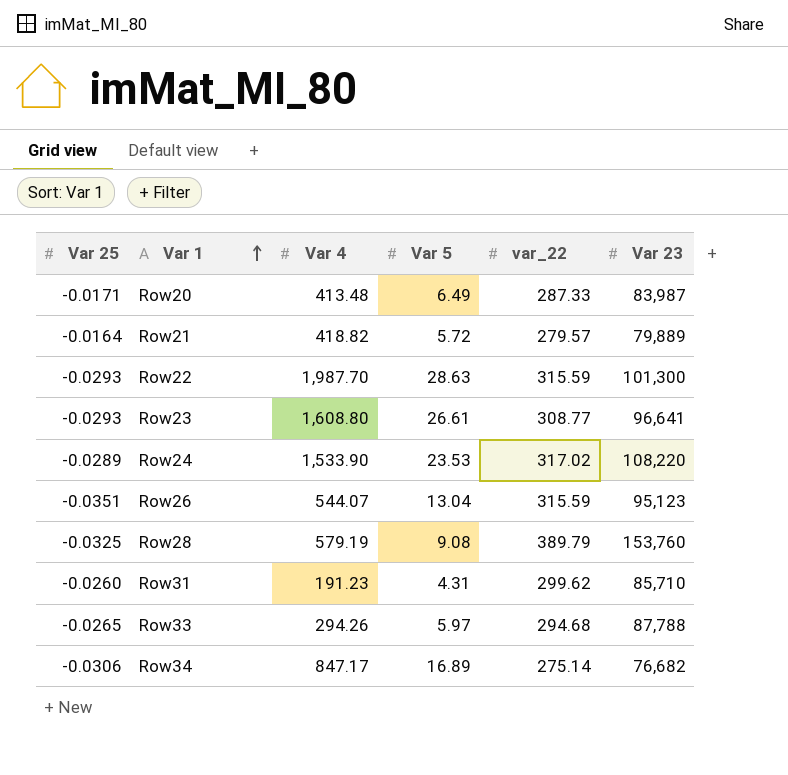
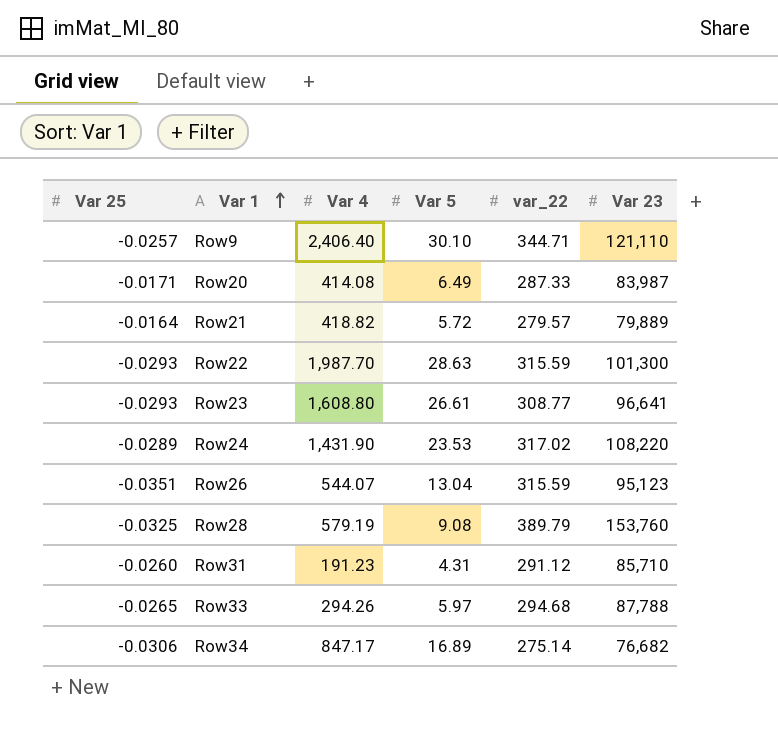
row Row9: none -> -0.0257 | 2,406.40 | 30.10 | 344.71 | 121,110
Row20 | Var 4: 413.48 -> 414.08
Row24 | Var 4: 1,533.90 -> 1,431.90
Row31 | var_22: 299.62 -> 291.12

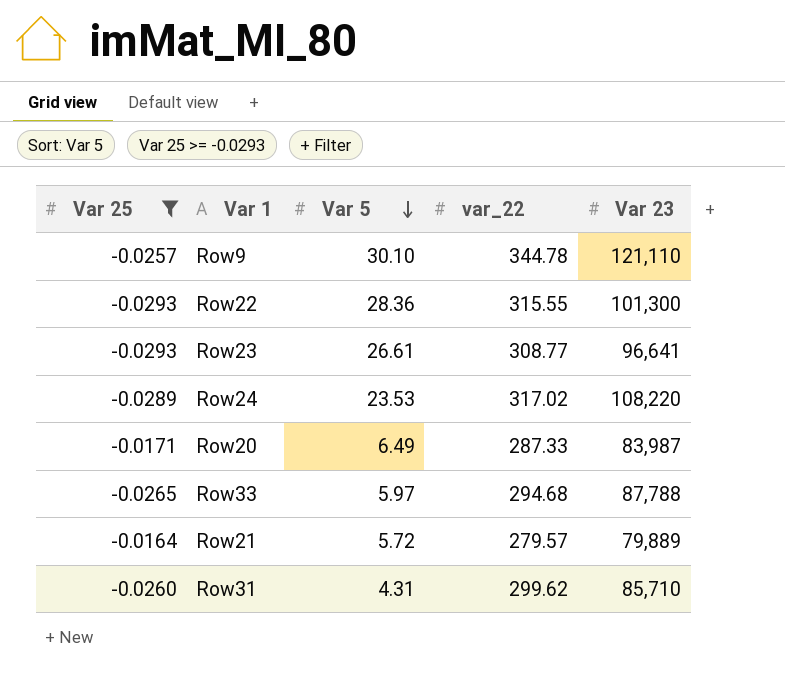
filter: none -> Var 25 >= -0.0293
row order: Var 1 ascending -> Var 5 descending
column Var 4 | position: 3 -> none
Row9 | var_22: 344.71 -> 344.78
Row22 | Var 5: 28.63 -> 28.36
Row22 | var_22: 315.59 -> 315.55
Row31 | var_22: 291.12 -> 299.62

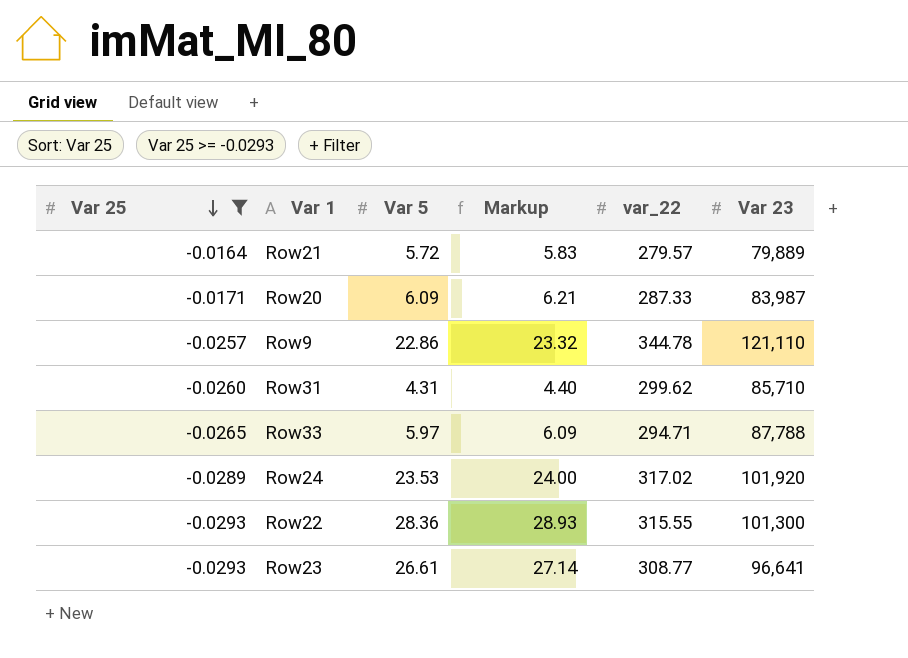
row order: Var 5 descending -> Var 25 descending
column Markup | formula: none -> [Var 5] * 1.02
Row20 | Var 5: 6.49 -> 6.09
Row9 | Var 5: 30.10 -> 22.86
Row33 | var_22: 294.68 -> 294.71
Row24 | Var 23: 108,220 -> 101,920

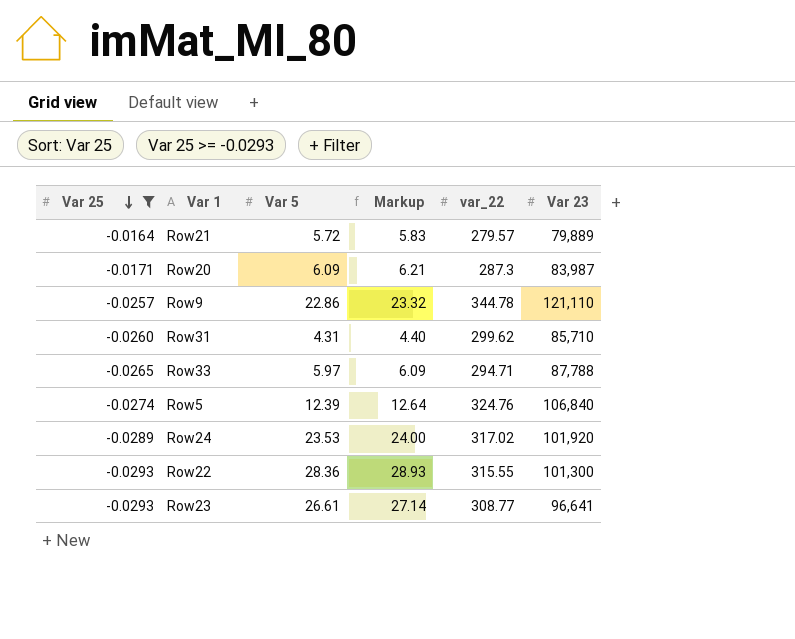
Row20 | var_22: 287.33 -> 287.3
row Row5: none -> -0.0274 | 12.39 | 12.64 | 324.76 | 106,840

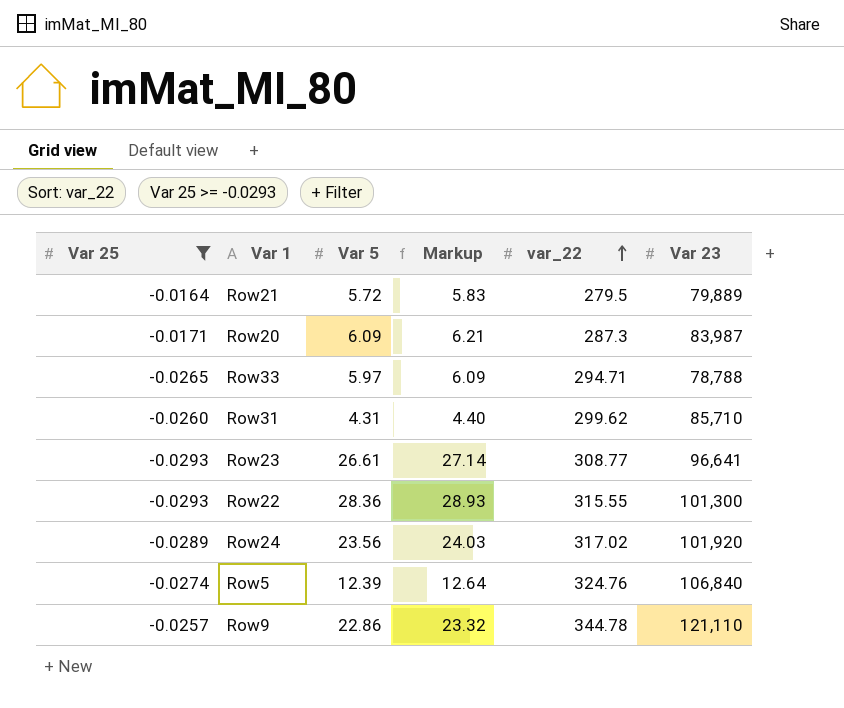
row order: Var 25 descending -> var_22 ascending
Row21 | var_22: 279.57 -> 279.5
Row33 | Var 23: 87,788 -> 78,788
Row24 | Var 5: 23.53 -> 23.56
Row24 | Markup: 24.00 -> 24.03

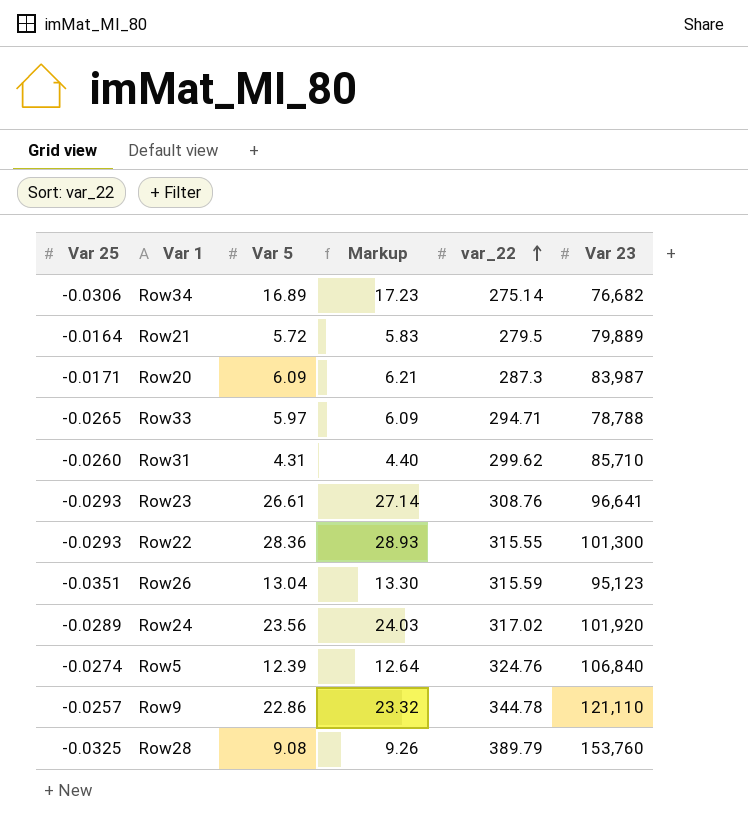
filter: Var 25 >= -0.0293 -> none
Row23 | var_22: 308.77 -> 308.76

